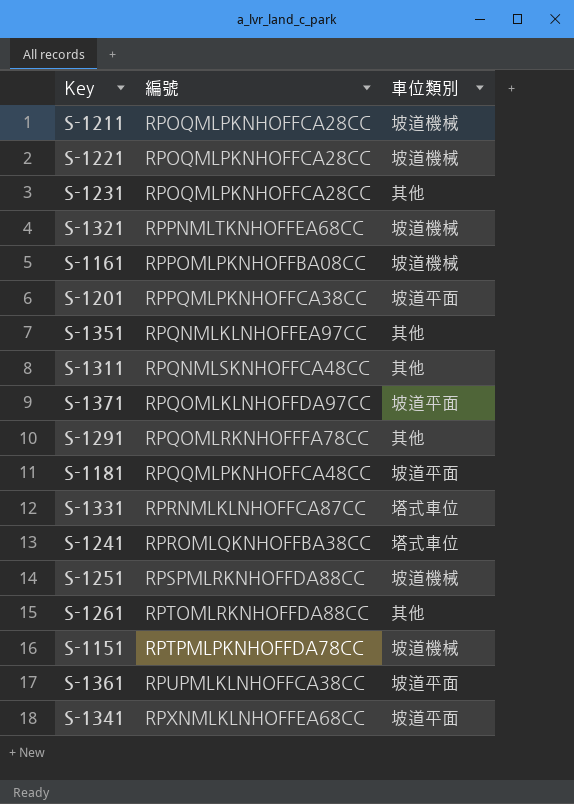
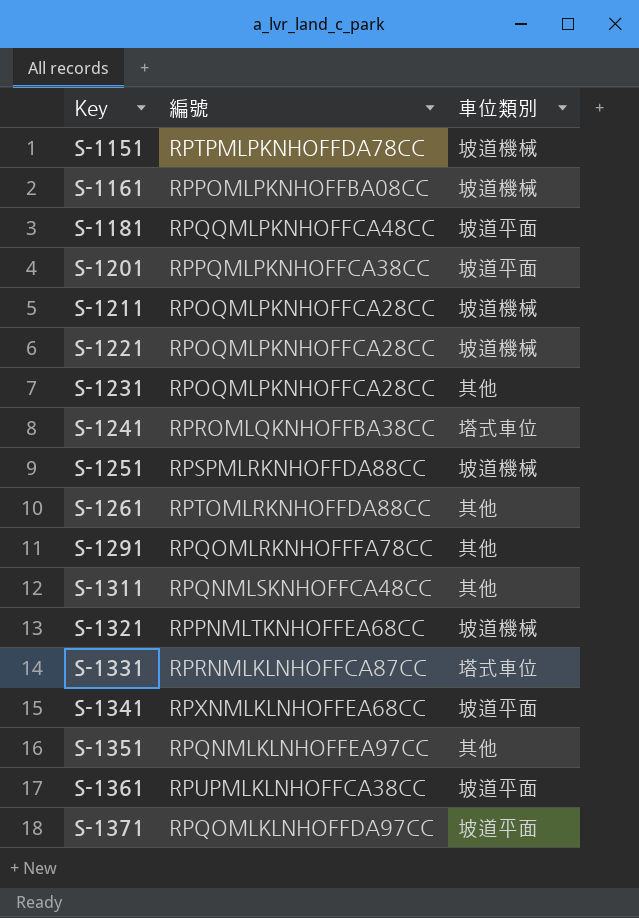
row order: 編號 ascending -> Key ascending

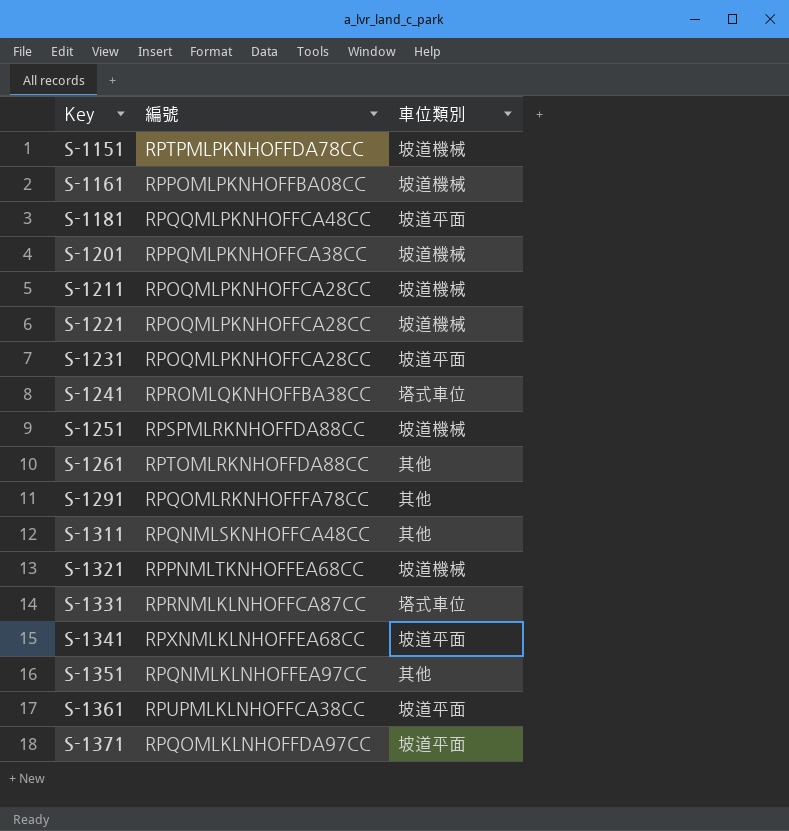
S-1201 | 車位類別: 坡道平面 -> 坡道機械
S-1231 | 車位類別: 其他 -> 坡道平面

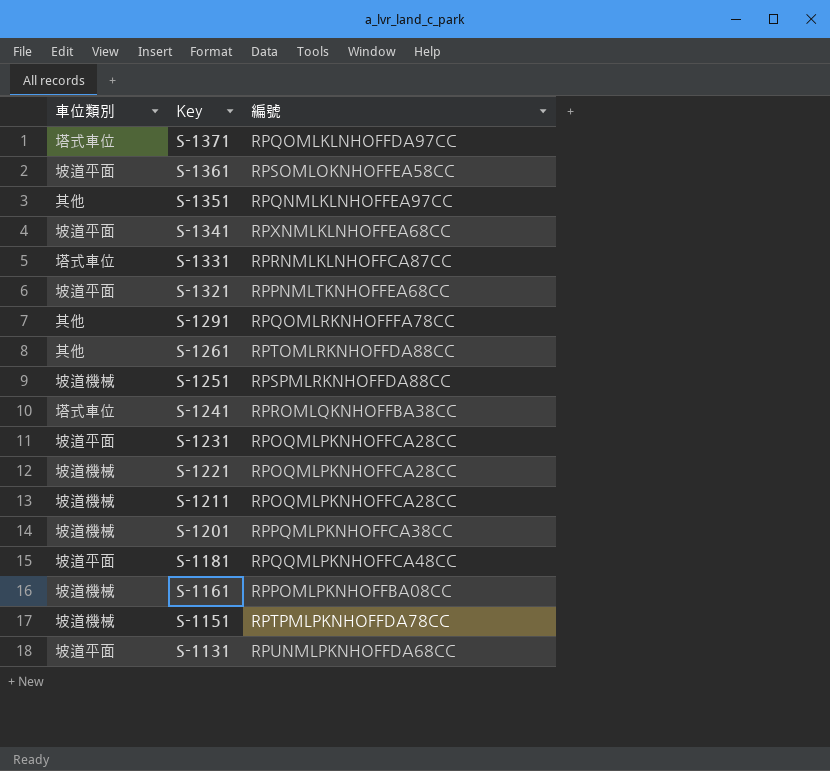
row order: Key ascending -> Key descending
column 車位類別 | position: 3 -> 1
row S-1311: RPQNMLSKNHOFFCA48CC | 其他 -> none
S-1371 | 車位類別: 坡道平面 -> 塔式車位
S-1361 | 編號: RPUPMLKLNHOFFCA38CC -> RPSOMLOKNHOFFEA58CC
S-1321 | 車位類別: 坡道機械 -> 坡道平面
row S-1131: none -> 坡道平面 | RPUNMLPKNHOFFDA68CC

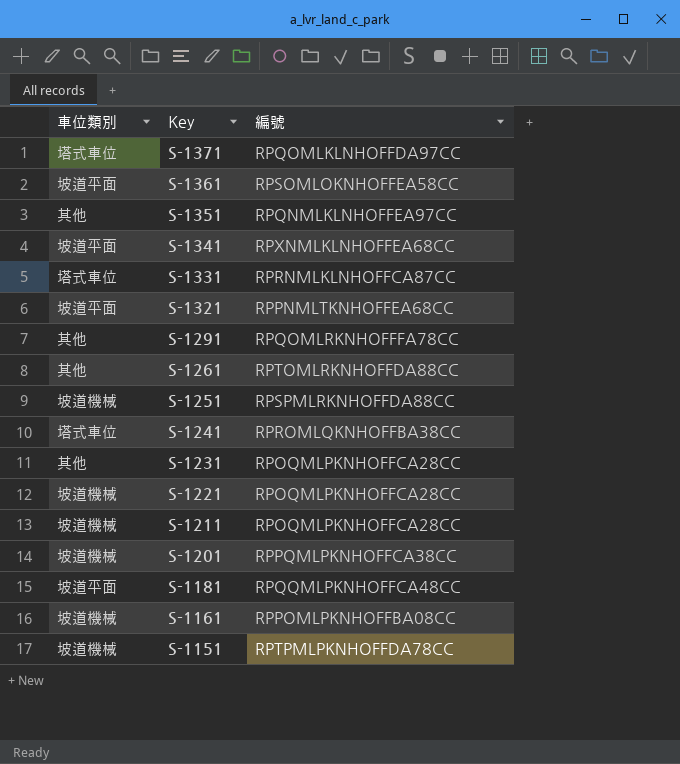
row S-1131: 坡道平面 | RPUNMLPKNHOFFDA68CC -> none
S-1231 | 車位類別: 坡道平面 -> 其他

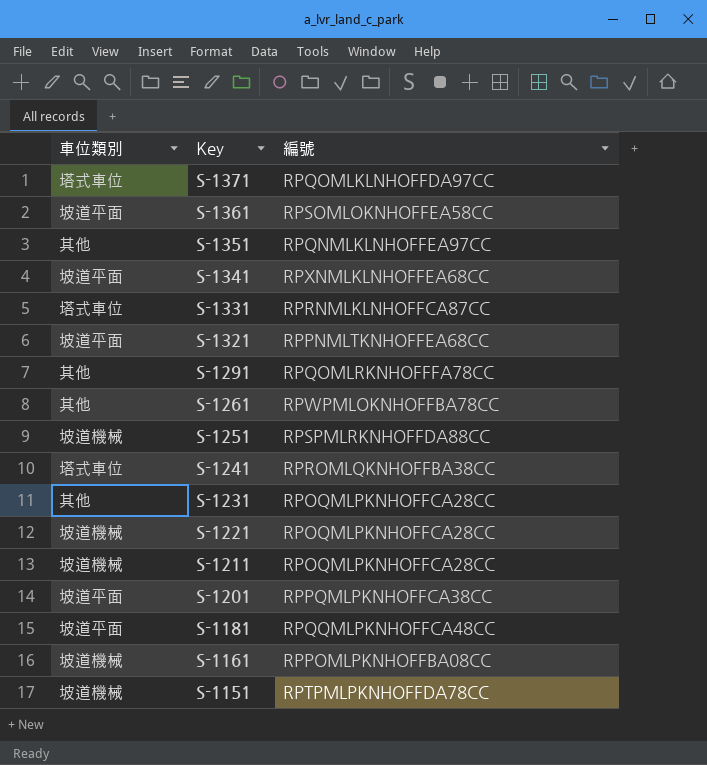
S-1261 | 編號: RPTOMLRKNHOFFDA88CC -> RPWPMLOKNHOFFBA78CC
S-1201 | 車位類別: 坡道機械 -> 坡道平面

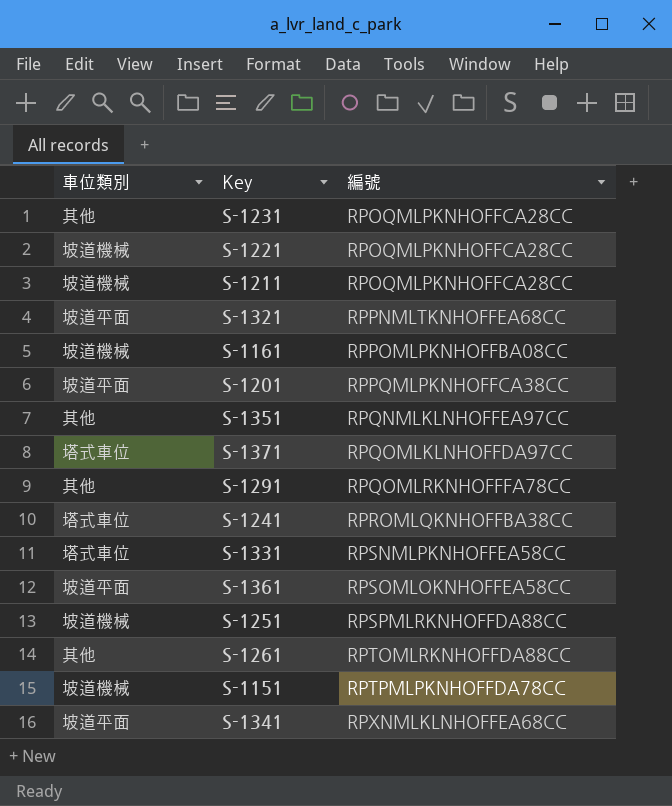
row order: Key descending -> 編號 ascending
row S-1181: 坡道平面 | RPQQMLPKNHOFFCA48CC -> none
S-1331 | 編號: RPRNMLKLNHOFFCA87CC -> RPSNMLPKNHOFFEA58CC
S-1261 | 編號: RPWPMLOKNHOFFBA78CC -> RPTOMLRKNHOFFDA88CC

